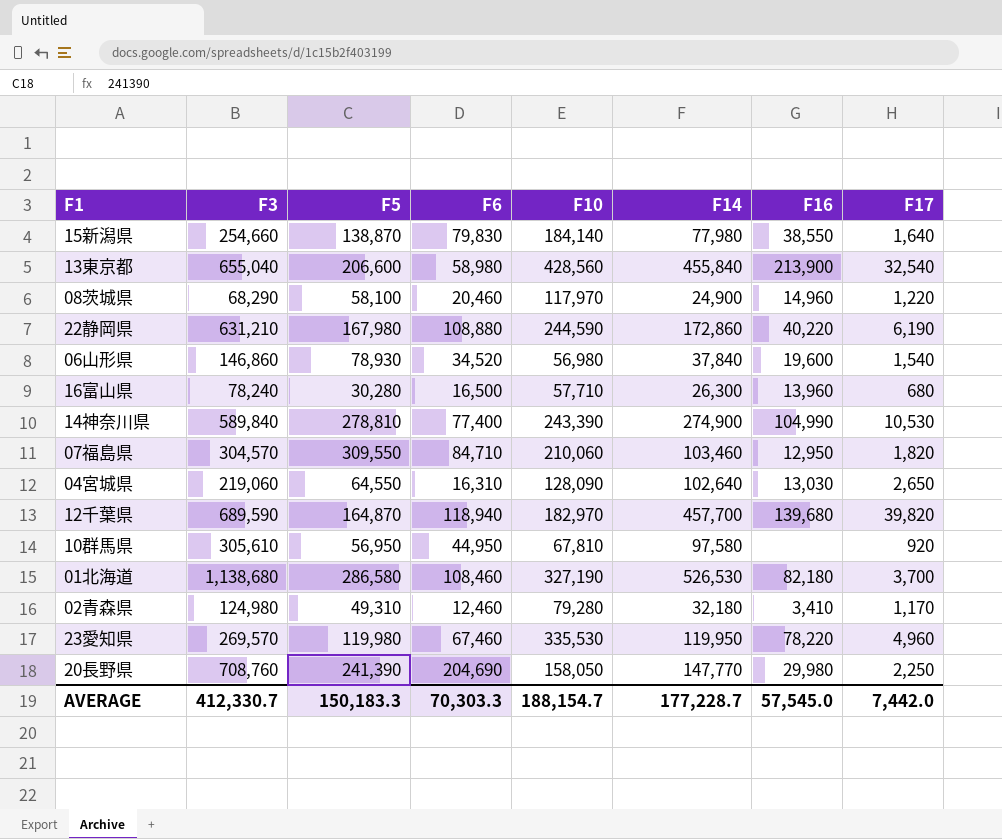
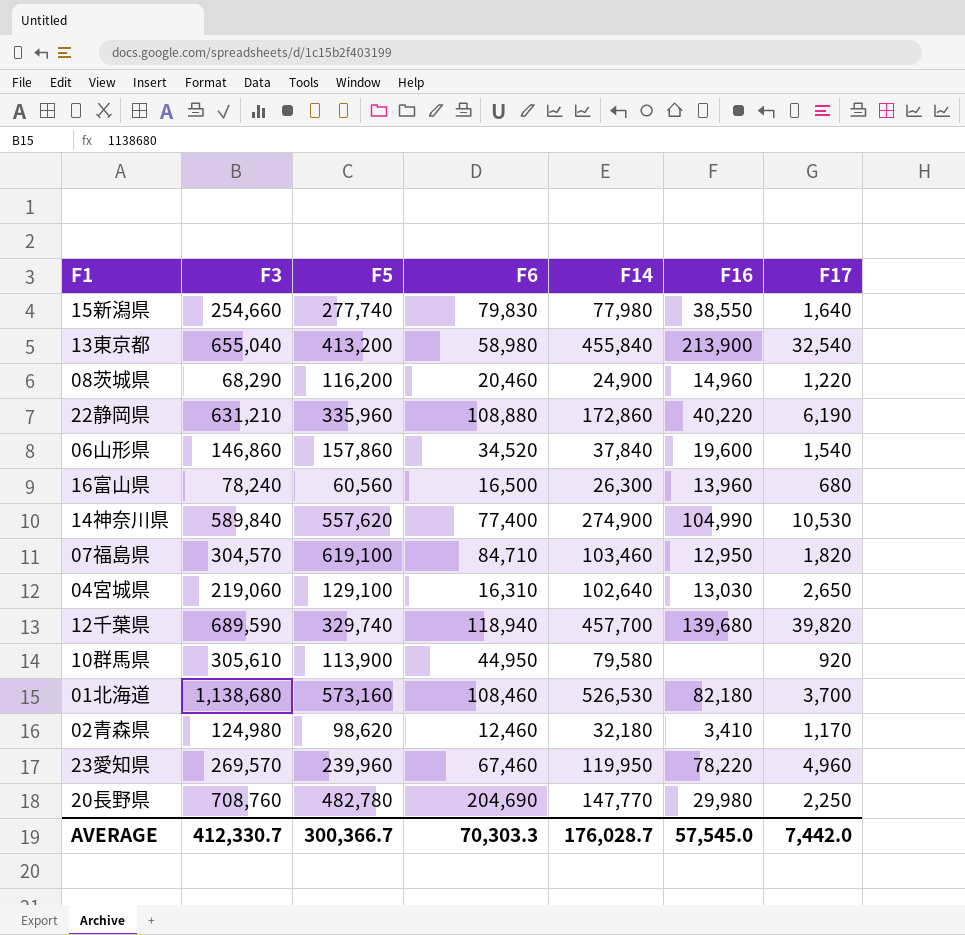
column F10 | position: 5 -> none
15新潟県 | F5: 138,870 -> 277,740
13東京都 | F5: 206,600 -> 413,200
08茨城県 | F5: 58,100 -> 116,200
22静岡県 | F5: 167,980 -> 335,960
06山形県 | F5: 78,930 -> 157,860
16富山県 | F5: 30,280 -> 60,560
14神奈川県 | F5: 278,810 -> 557,620
07福島県 | F5: 309,550 -> 619,100
04宮城県 | F5: 64,550 -> 129,100
12千葉県 | F5: 164,870 -> 329,740
10群馬県 | F5: 56,950 -> 113,900
10群馬県 | F14: 97,580 -> 79,580
01北海道 | F5: 286,580 -> 573,160
02青森県 | F5: 49,310 -> 98,620
23愛知県 | F5: 119,980 -> 239,960
20長野県 | F5: 241,390 -> 482,780
AVERAGE | F5: 150,183.3 -> 300,366.7
AVERAGE | F14: 177,228.7 -> 176,028.7

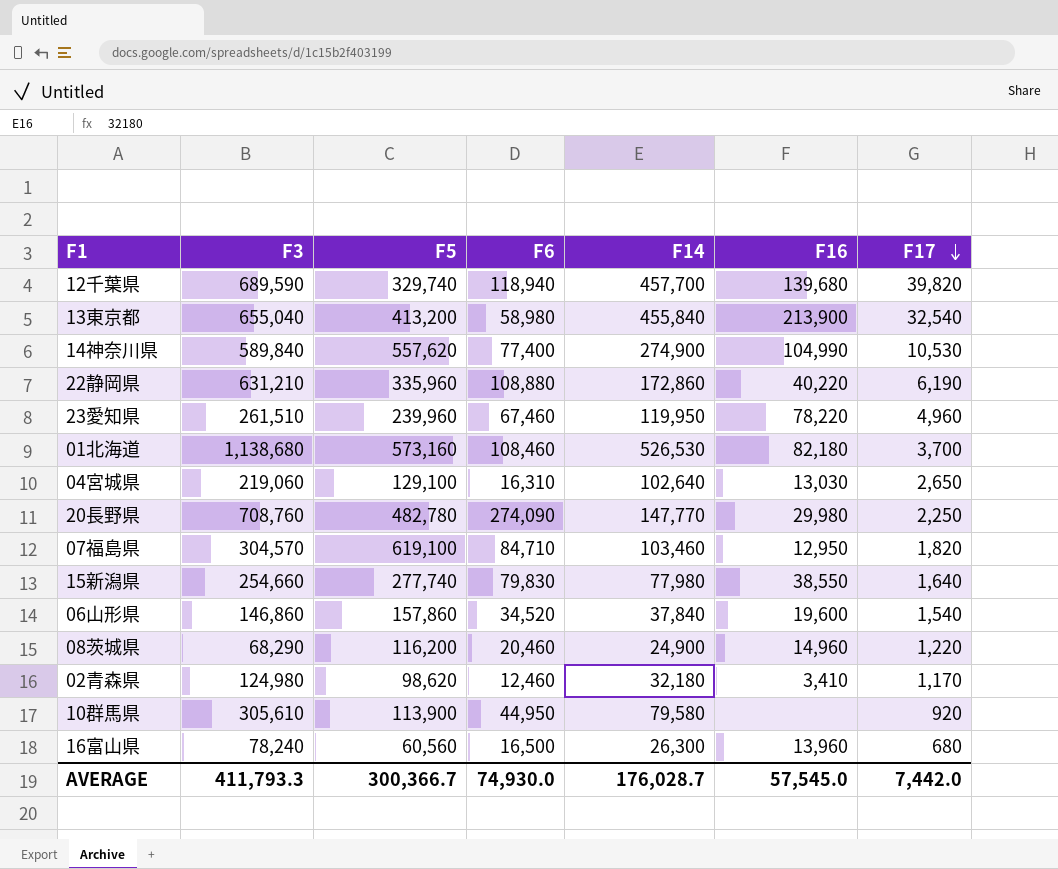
row order: none -> F17 descending
23愛知県 | F3: 269,570 -> 261,510
20長野県 | F6: 204,690 -> 274,090
AVERAGE | F3: 412,330.7 -> 411,793.3
AVERAGE | F6: 70,303.3 -> 74,930.0

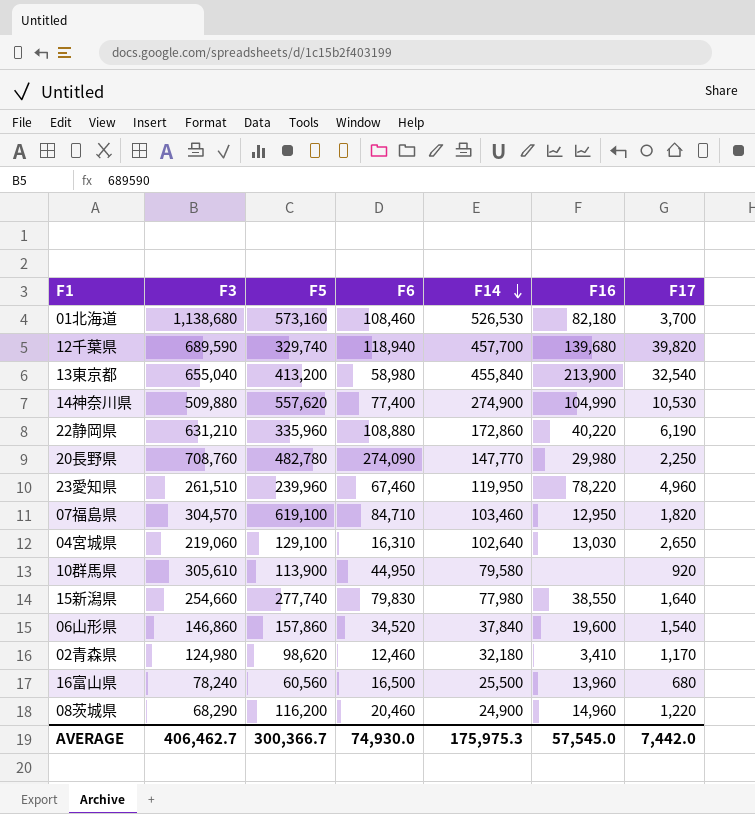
row order: F17 descending -> F14 descending
14神奈川県 | F3: 589,840 -> 509,880
16富山県 | F14: 26,300 -> 25,500
AVERAGE | F3: 411,793.3 -> 406,462.7
AVERAGE | F14: 176,028.7 -> 175,975.3

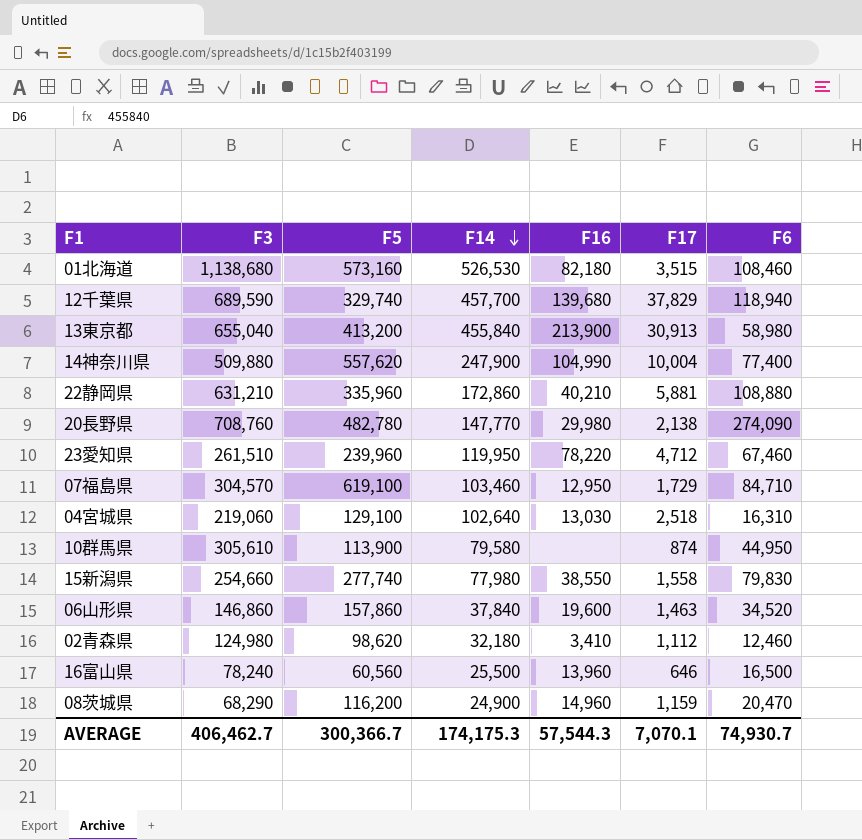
column F6 | position: 4 -> 7
01北海道 | F17: 3,700 -> 3,515
12千葉県 | F17: 39,820 -> 37,829
13東京都 | F17: 32,540 -> 30,913
14神奈川県 | F14: 274,900 -> 247,900
14神奈川県 | F17: 10,530 -> 10,004
22静岡県 | F16: 40,220 -> 40,210
22静岡県 | F17: 6,190 -> 5,881
20長野県 | F17: 2,250 -> 2,138
23愛知県 | F17: 4,960 -> 4,712
07福島県 | F17: 1,820 -> 1,729
04宮城県 | F17: 2,650 -> 2,518
10群馬県 | F17: 920 -> 874
15新潟県 | F17: 1,640 -> 1,558
06山形県 | F17: 1,540 -> 1,463
02青森県 | F17: 1,170 -> 1,112
16富山県 | F17: 680 -> 646
08茨城県 | F17: 1,220 -> 1,159
08茨城県 | F6: 20,460 -> 20,470
AVERAGE | F14: 175,975.3 -> 174,175.3
AVERAGE | F16: 57,545.0 -> 57,544.3
AVERAGE | F17: 7,442.0 -> 7,070.1
AVERAGE | F6: 74,930.0 -> 74,930.7

